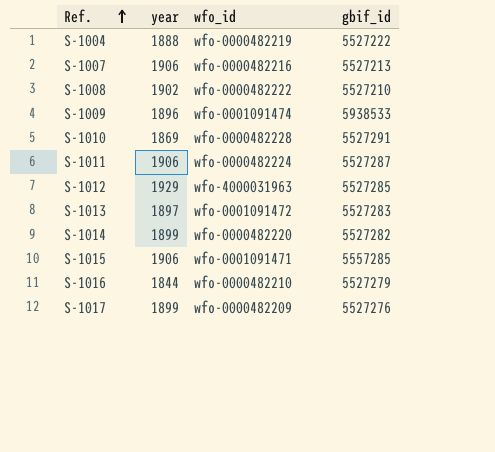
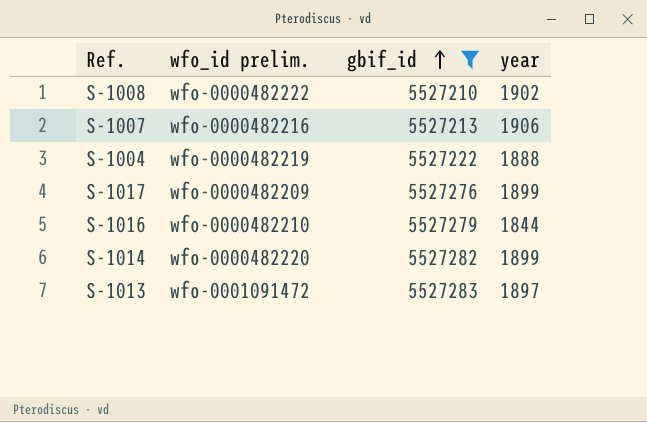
filter: none -> gbif_id <= 5527283
row order: Ref. ascending -> gbif_id ascending
column name: wfo_id -> wfo_id prelim.
column year | position: 2 -> 4

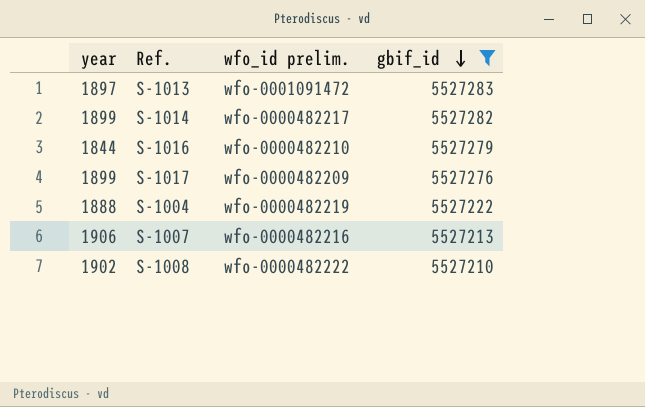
row order: gbif_id ascending -> gbif_id descending
column year | position: 4 -> 1
S-1014 | wfo_id prelim.: wfo-0000482220 -> wfo-0000482217

